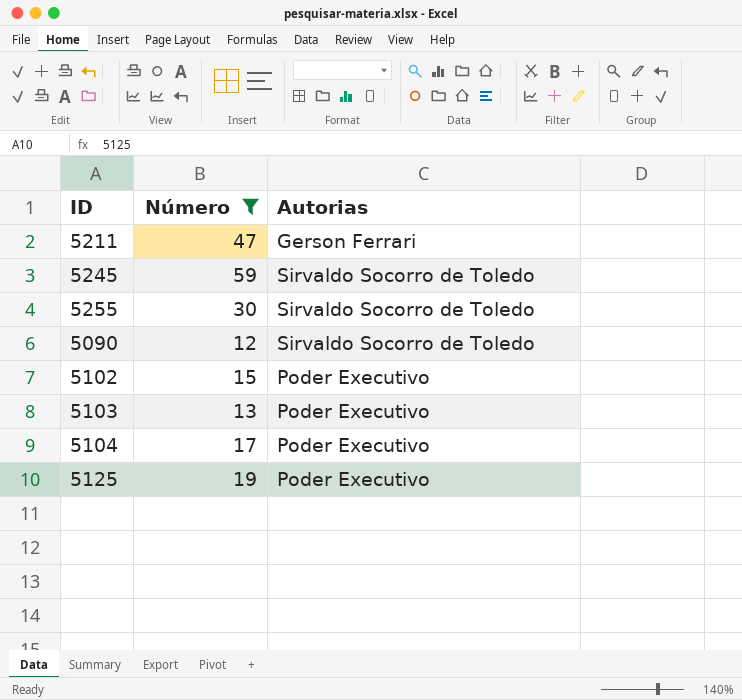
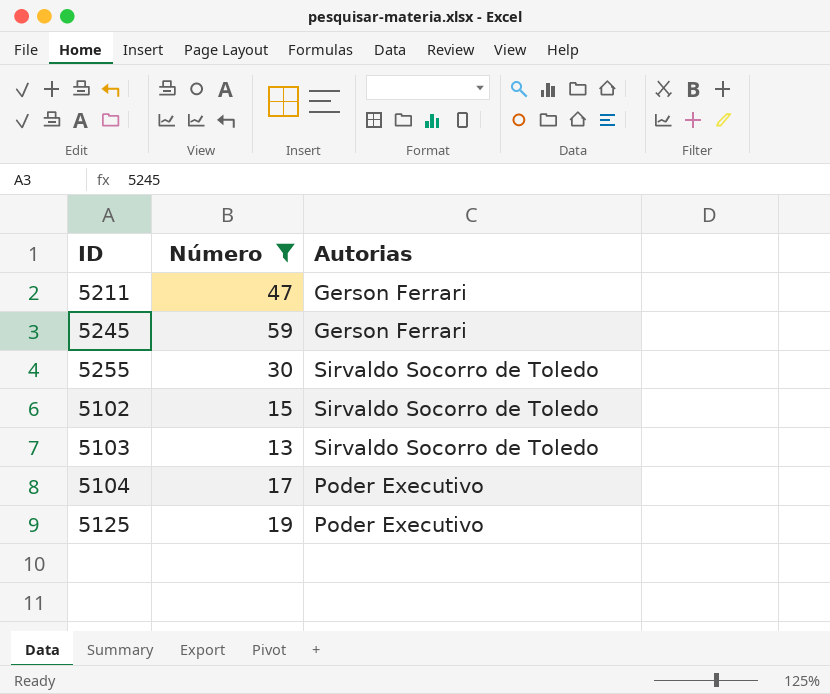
row 5090: 12 | Sirvaldo Socorro de Toledo -> none
5245 | Autorias: Sirvaldo Socorro de Toledo -> Gerson Ferrari
5102 | Autorias: Poder Executivo -> Sirvaldo Socorro de Toledo
5103 | Autorias: Poder Executivo -> Sirvaldo Socorro de Toledo

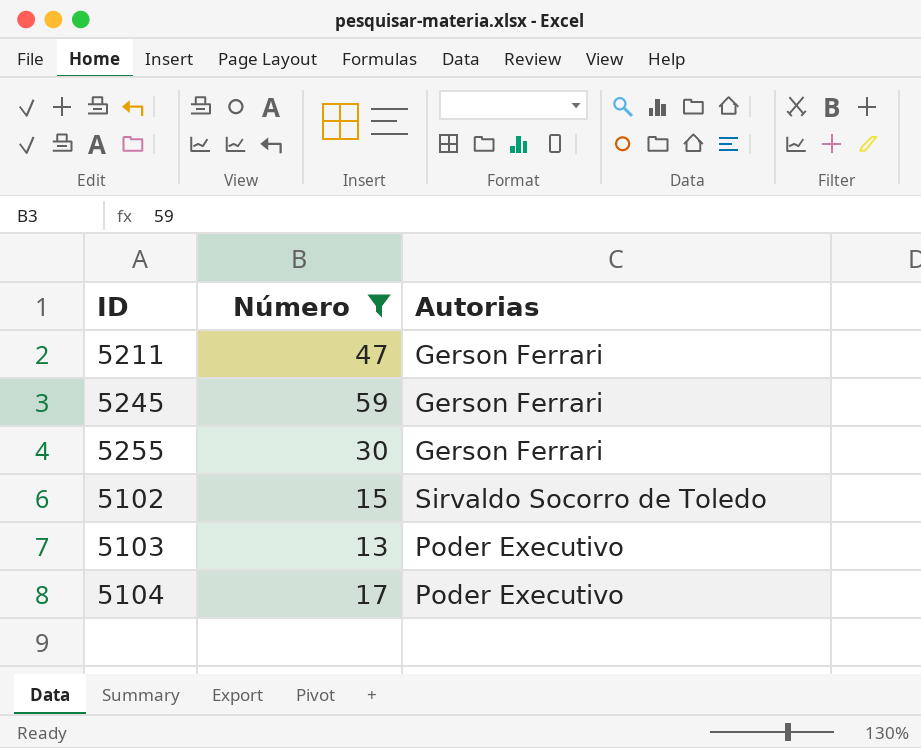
row 5125: 19 | Poder Executivo -> none
5255 | Autorias: Sirvaldo Socorro de Toledo -> Gerson Ferrari
5103 | Autorias: Sirvaldo Socorro de Toledo -> Poder Executivo

